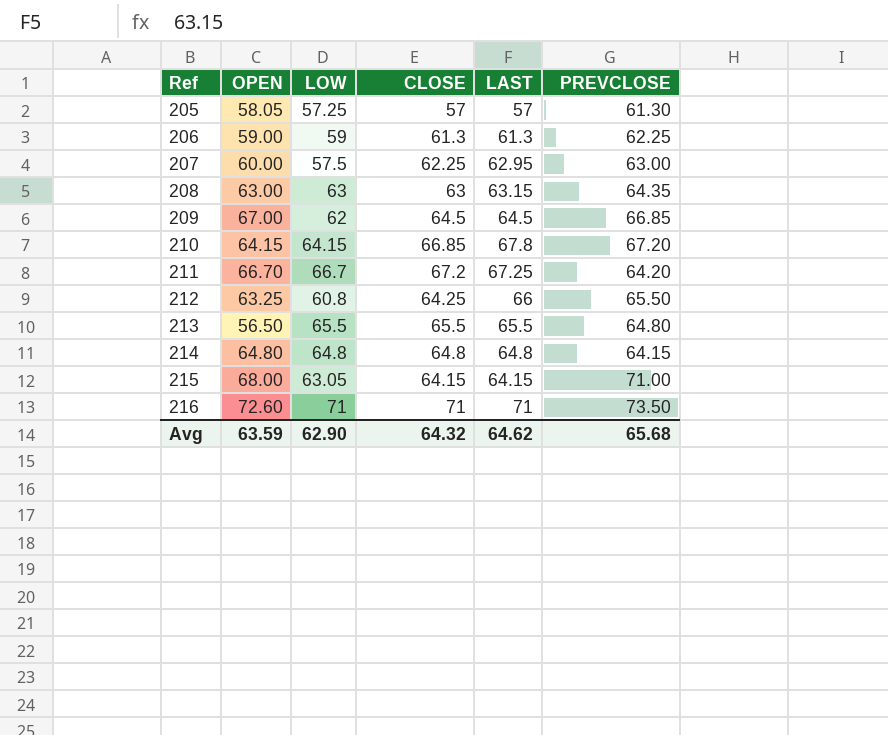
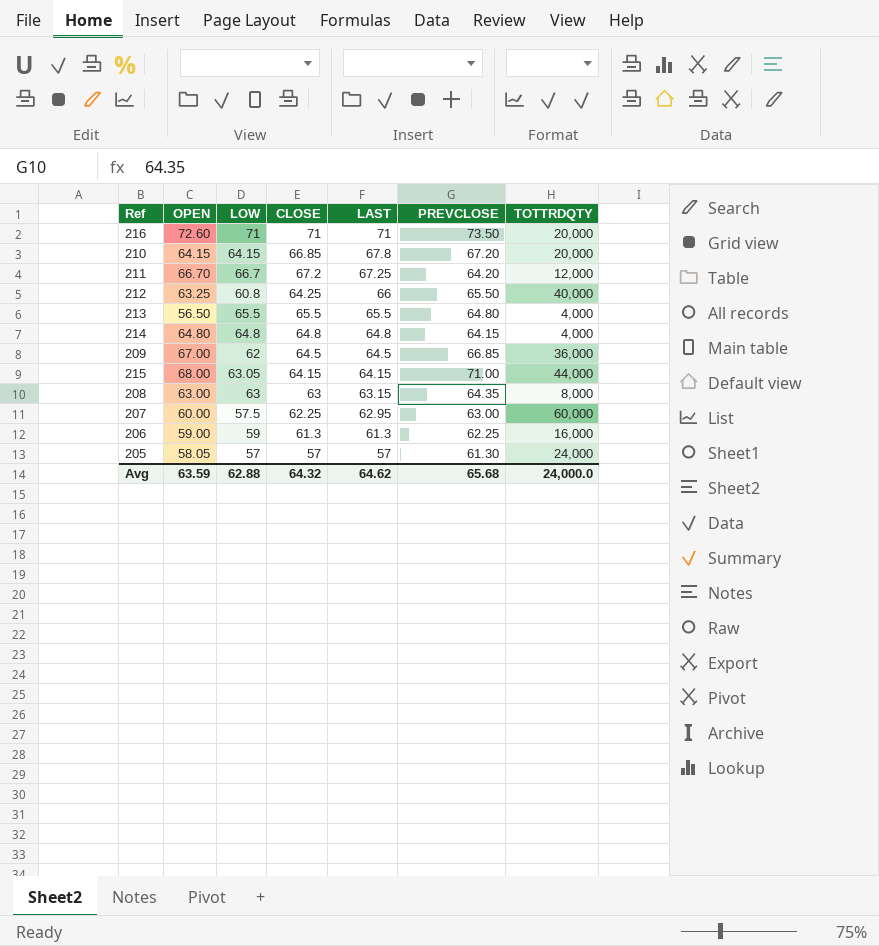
row order: Ref ascending -> LAST descending
column TOTTRDQTY | position: none -> 7
205 | LOW: 57.25 -> 57
Avg | LOW: 62.90 -> 62.88

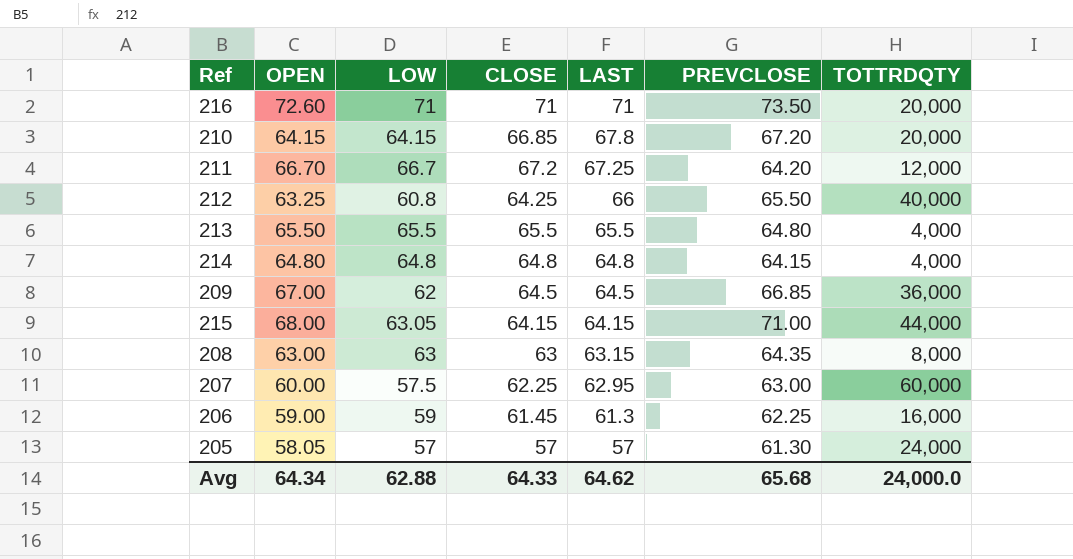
213 | OPEN: 56.50 -> 65.50
206 | CLOSE: 61.3 -> 61.45
Avg | OPEN: 63.59 -> 64.34
Avg | CLOSE: 64.32 -> 64.33

